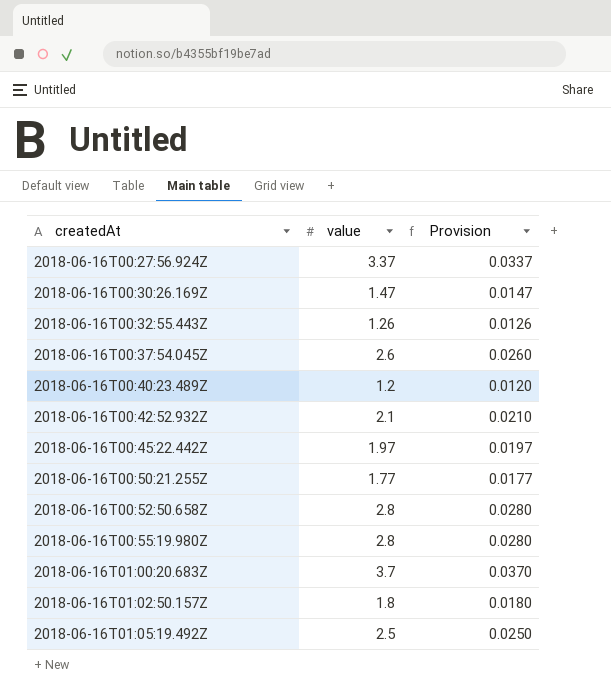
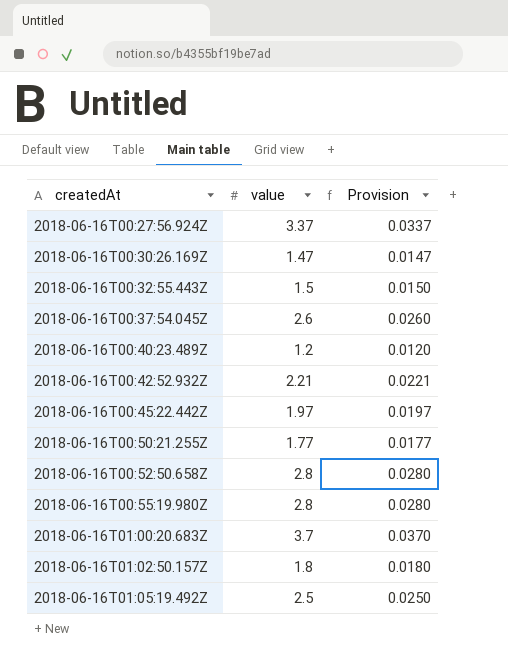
2018-06-16T00:32:55.443Z | value: 1.26 -> 1.5
2018-06-16T00:32:55.443Z | Provision: 0.0126 -> 0.0150
2018-06-16T00:42:52.932Z | value: 2.1 -> 2.21
2018-06-16T00:42:52.932Z | Provision: 0.0210 -> 0.0221

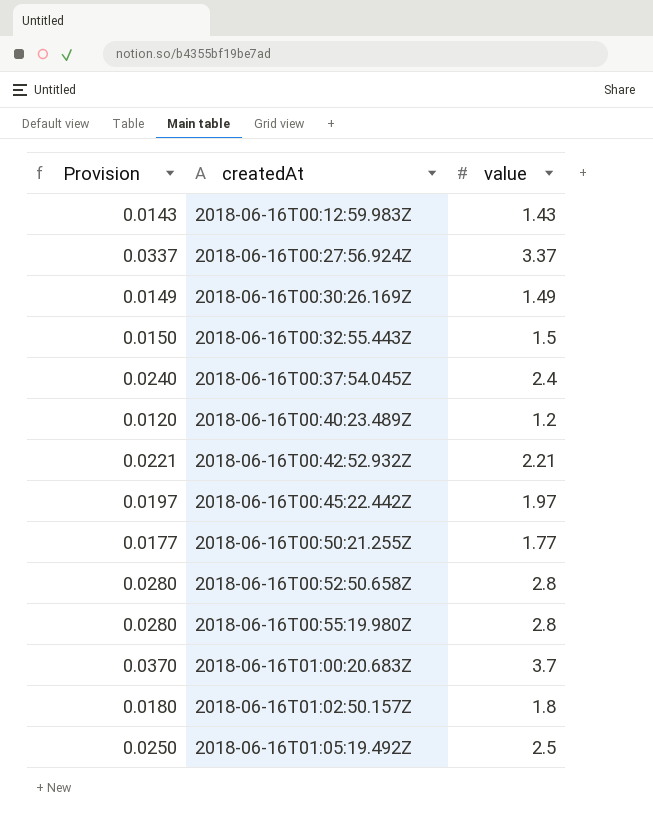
column Provision | position: 3 -> 1
row 2018-06-16T00:12:59.983Z: none -> 0.0143 | 1.43
2018-06-16T00:30:26.169Z | Provision: 0.0147 -> 0.0149
2018-06-16T00:30:26.169Z | value: 1.47 -> 1.49
2018-06-16T00:37:54.045Z | Provision: 0.0260 -> 0.0240
2018-06-16T00:37:54.045Z | value: 2.6 -> 2.4

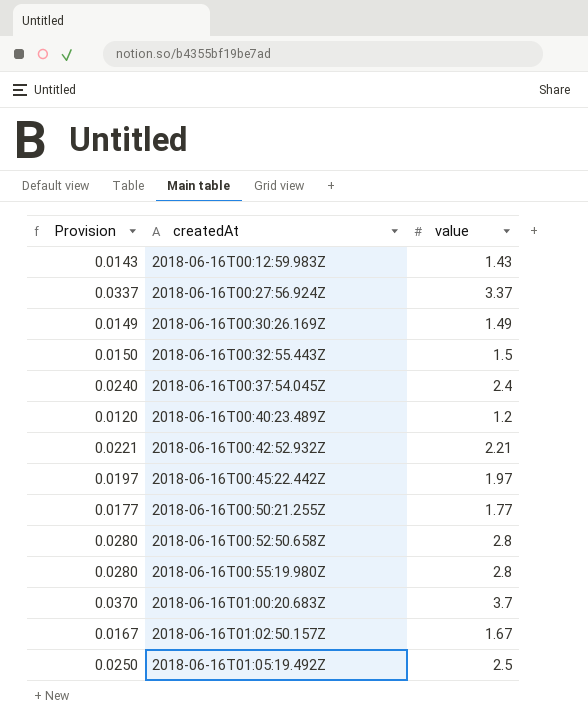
2018-06-16T01:02:50.157Z | Provision: 0.0180 -> 0.0167
2018-06-16T01:02:50.157Z | value: 1.8 -> 1.67

